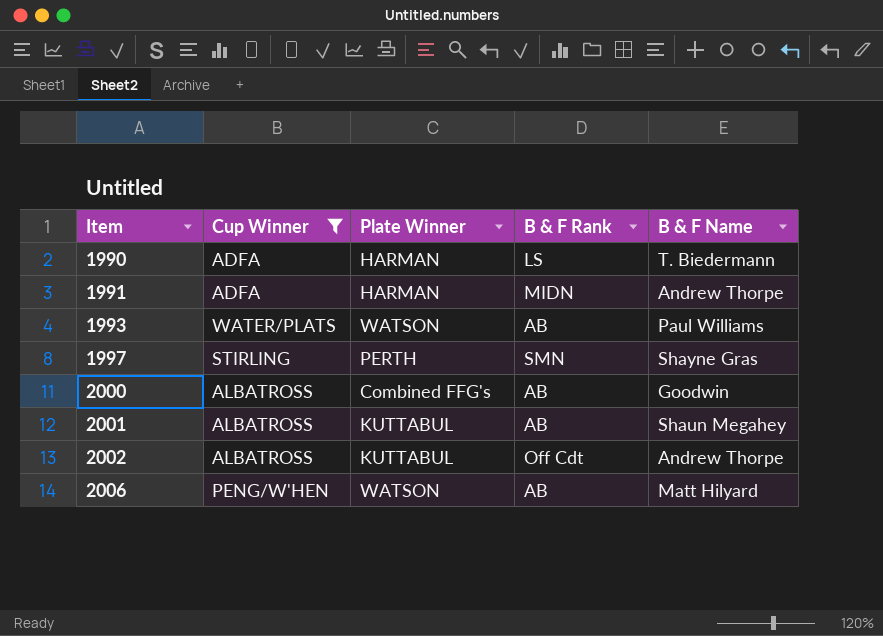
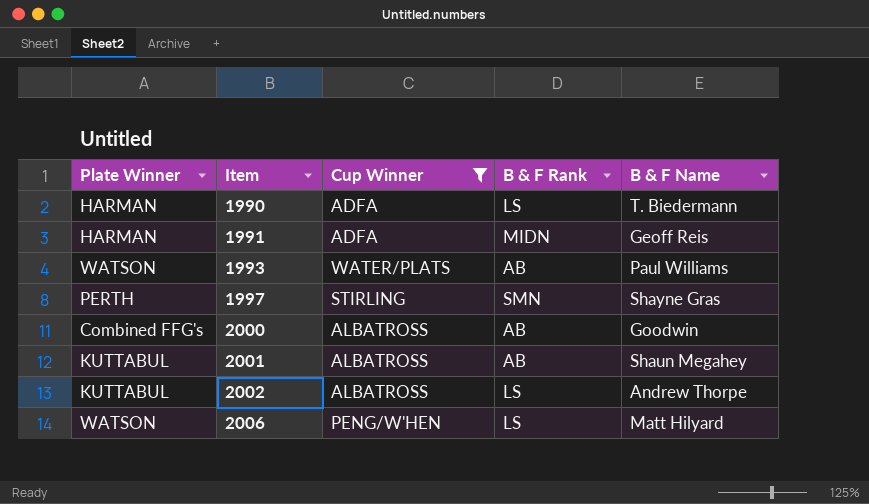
column Plate Winner | position: 3 -> 1
1991 | B & F Name: Andrew Thorpe -> Geoff Reis
2002 | B & F Rank: Off Cdt -> LS
2006 | B & F Rank: AB -> LS

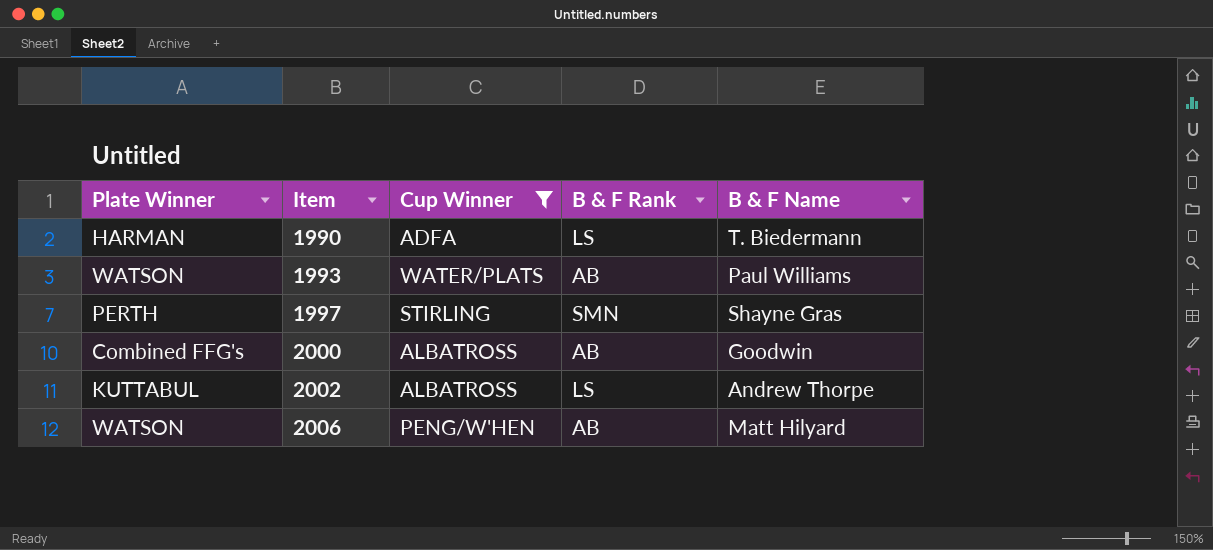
row 1991: HARMAN | ADFA | MIDN | Geoff Reis -> none
row 2001: KUTTABUL | ALBATROSS | AB | Shaun Megahey -> none
2006 | B & F Rank: LS -> AB

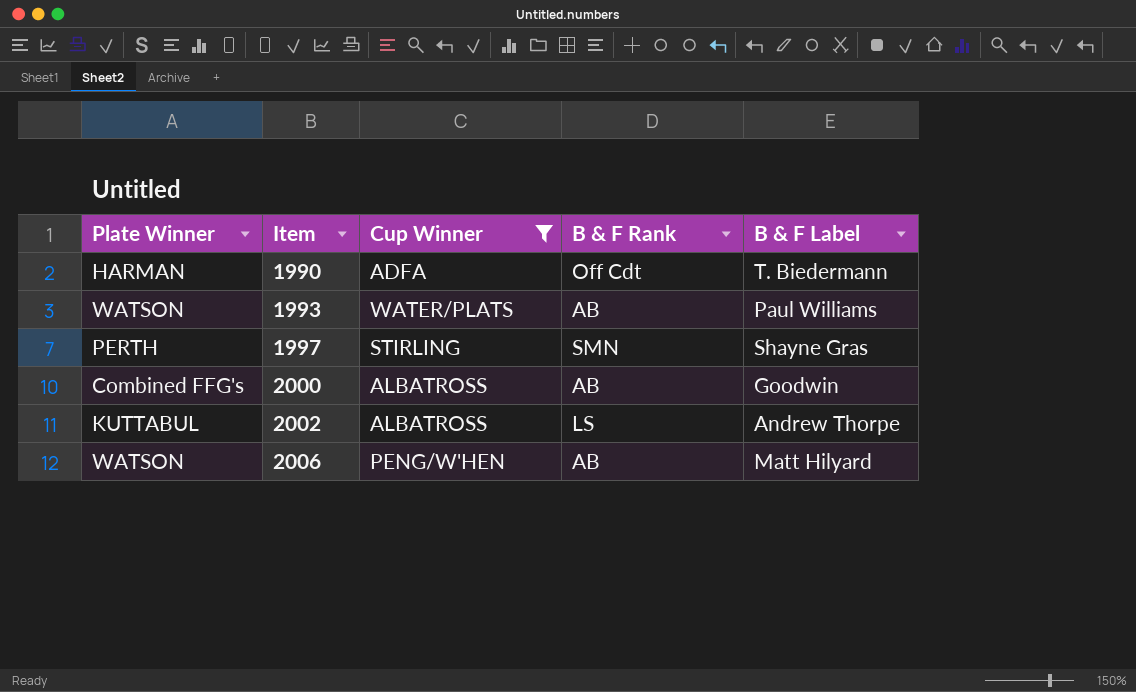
column name: B & F Name -> B & F Label
1990 | B & F Rank: LS -> Off Cdt

